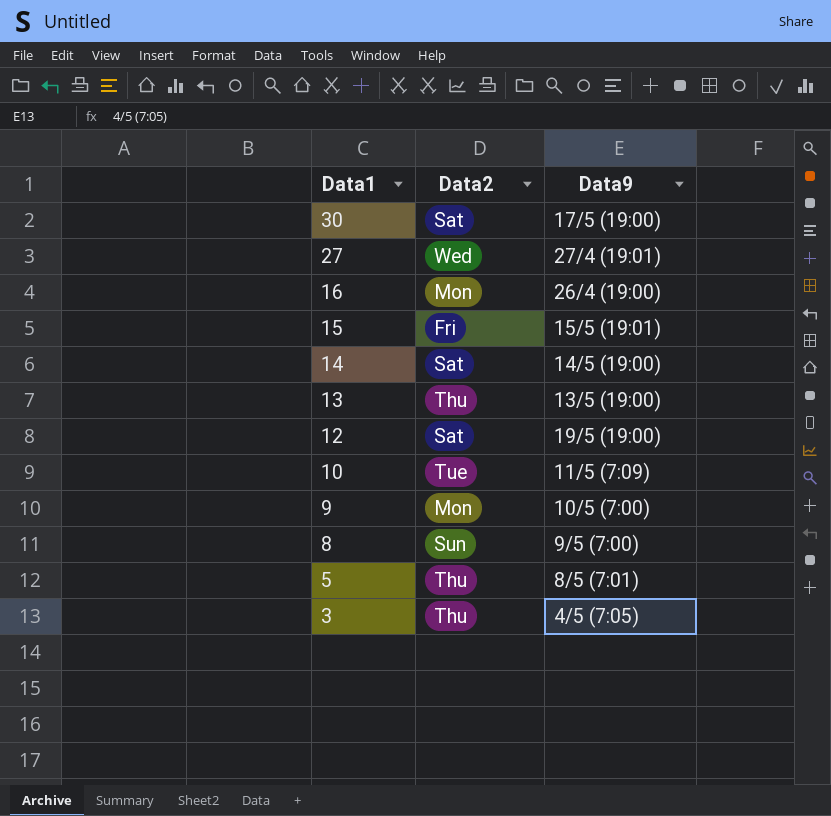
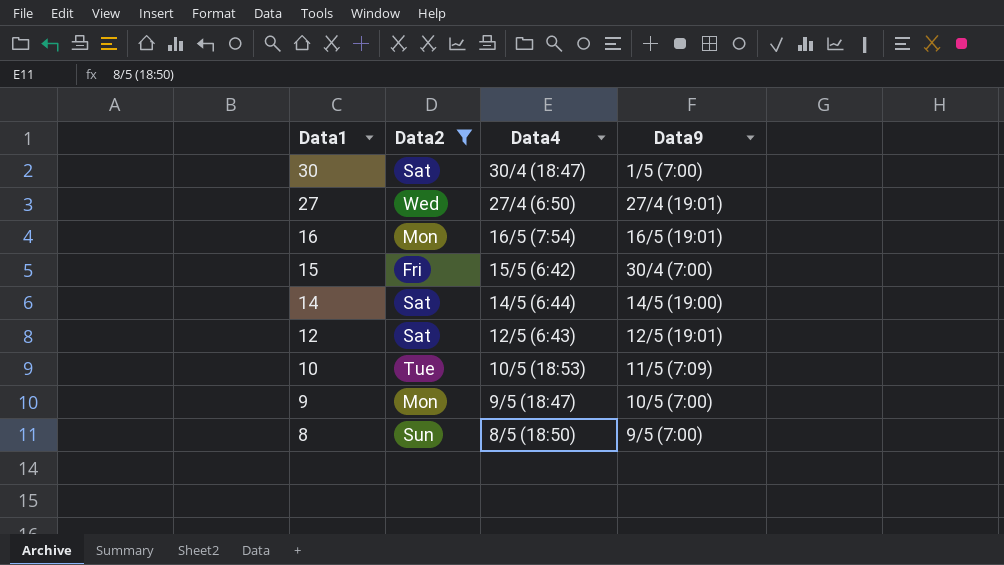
filter: none -> Data2 != Thu
column Data4 | position: none -> 3
30 | Data9: 17/5 (19:00) -> 1/5 (7:00)
16 | Data9: 26/4 (19:00) -> 16/5 (19:01)
15 | Data9: 15/5 (19:01) -> 30/4 (7:00)
12 | Data9: 19/5 (19:00) -> 12/5 (19:01)

